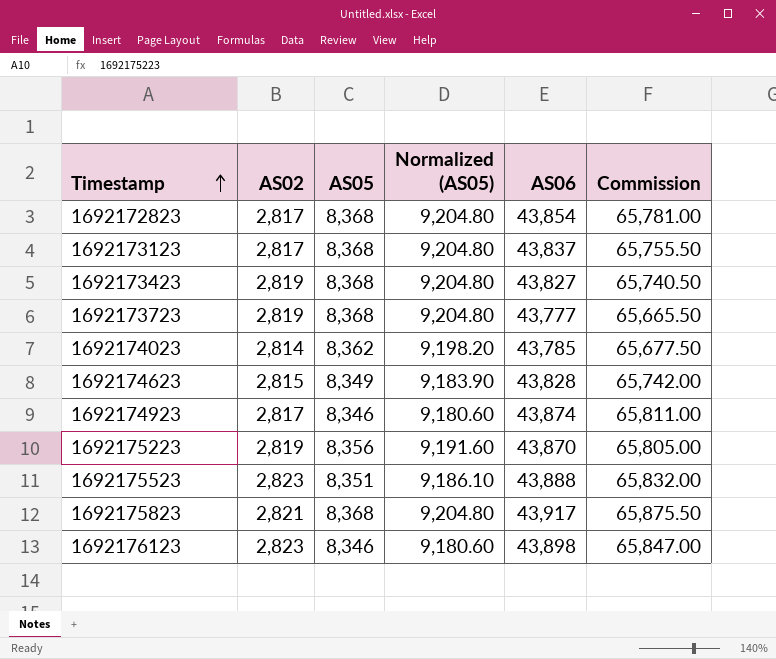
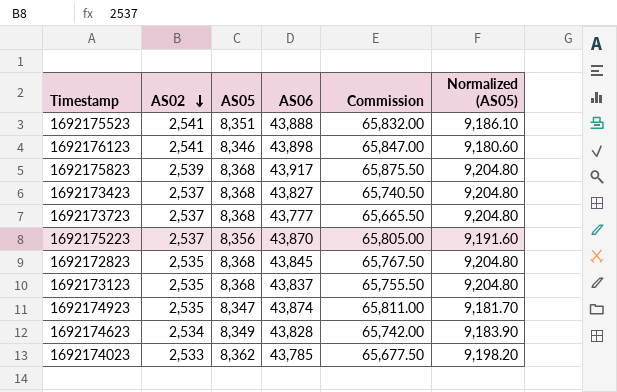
row order: Timestamp ascending -> AS02 descending
column Normalized (AS05) | position: 4 -> 6
1692175523 | AS02: 2,823 -> 2,541
1692176123 | AS02: 2,823 -> 2,541
1692175823 | AS02: 2,821 -> 2,539
1692173423 | AS02: 2,819 -> 2,537
1692173723 | AS02: 2,819 -> 2,537
1692175223 | AS02: 2,819 -> 2,537
1692172823 | AS02: 2,817 -> 2,535
1692172823 | AS06: 43,854 -> 43,845
1692172823 | Commission: 65,781.00 -> 65,767.50
1692173123 | AS02: 2,817 -> 2,535
1692174923 | AS02: 2,817 -> 2,535
1692174923 | AS05: 8,346 -> 8,347
1692174923 | Normalized (AS05): 9,180.60 -> 9,181.70
1692174623 | AS02: 2,815 -> 2,534
1692174023 | AS02: 2,814 -> 2,533

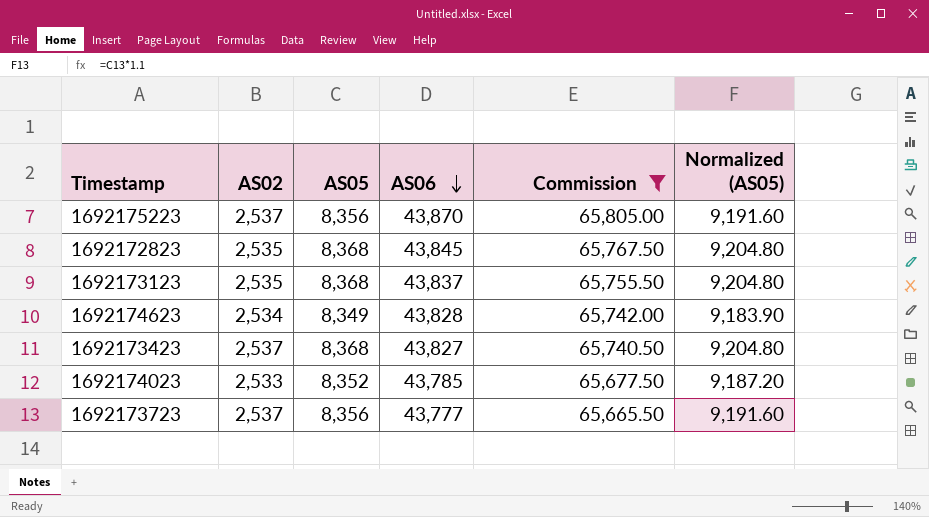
filter: none -> Commission <= 65,805.00
row order: AS02 descending -> AS06 descending
1692174023 | AS05: 8,362 -> 8,352
1692174023 | Normalized (AS05): 9,198.20 -> 9,187.20
1692173723 | AS05: 8,368 -> 8,356
1692173723 | Normalized (AS05): 9,204.80 -> 9,191.60

